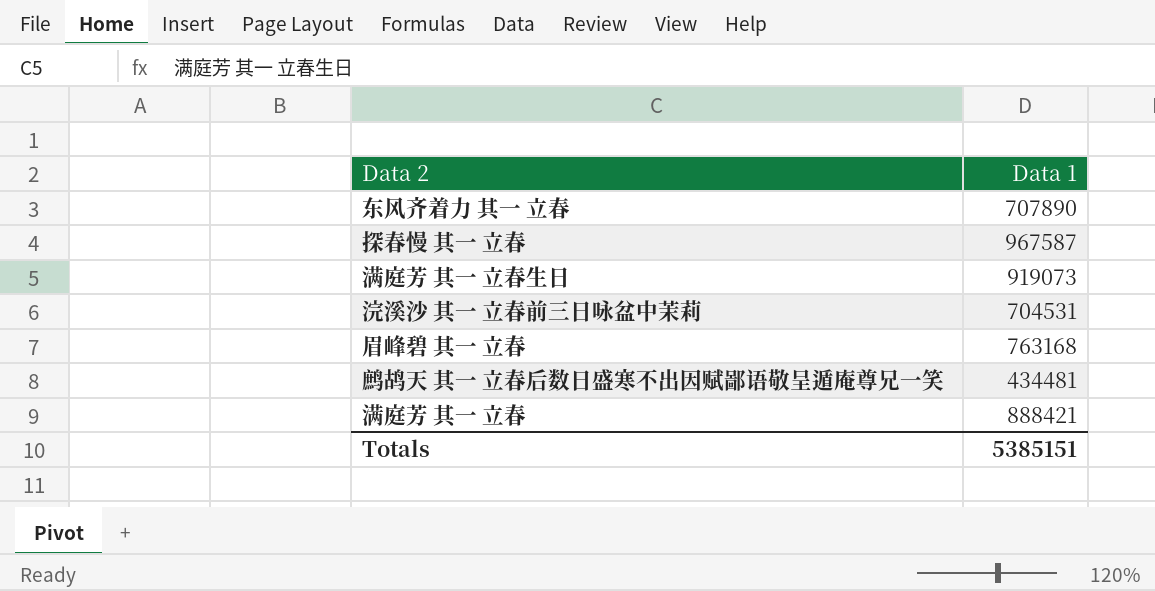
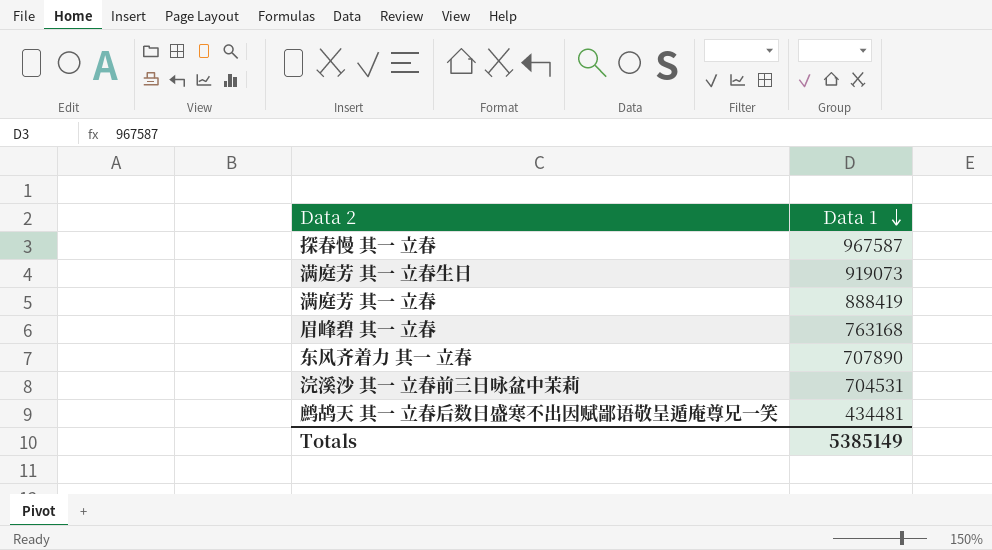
row order: none -> Data 1 descending
满庭芳 其一 立春 | Data 1: 888421 -> 888419
Totals | Data 1: 5385151 -> 5385149

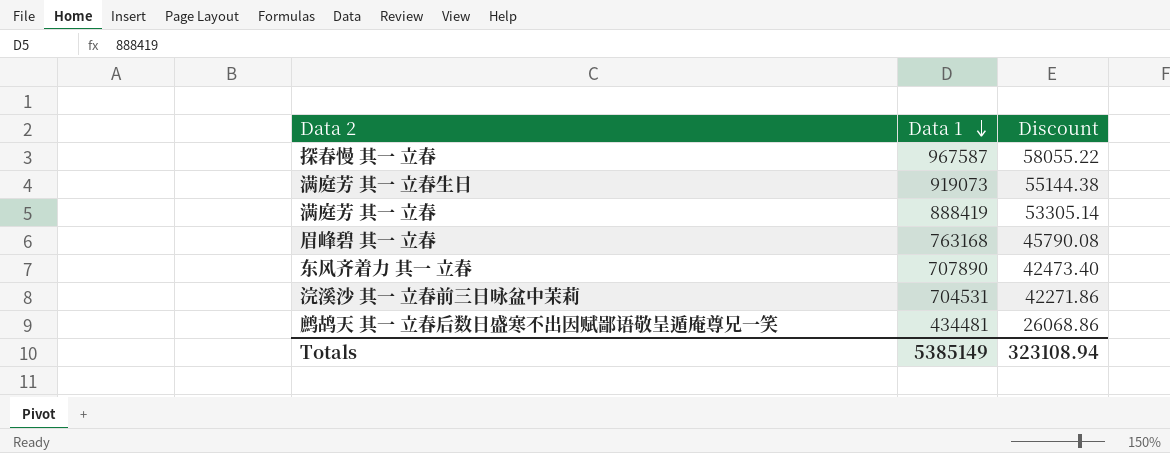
column Discount | formula: none -> [Data 1] * 0.06

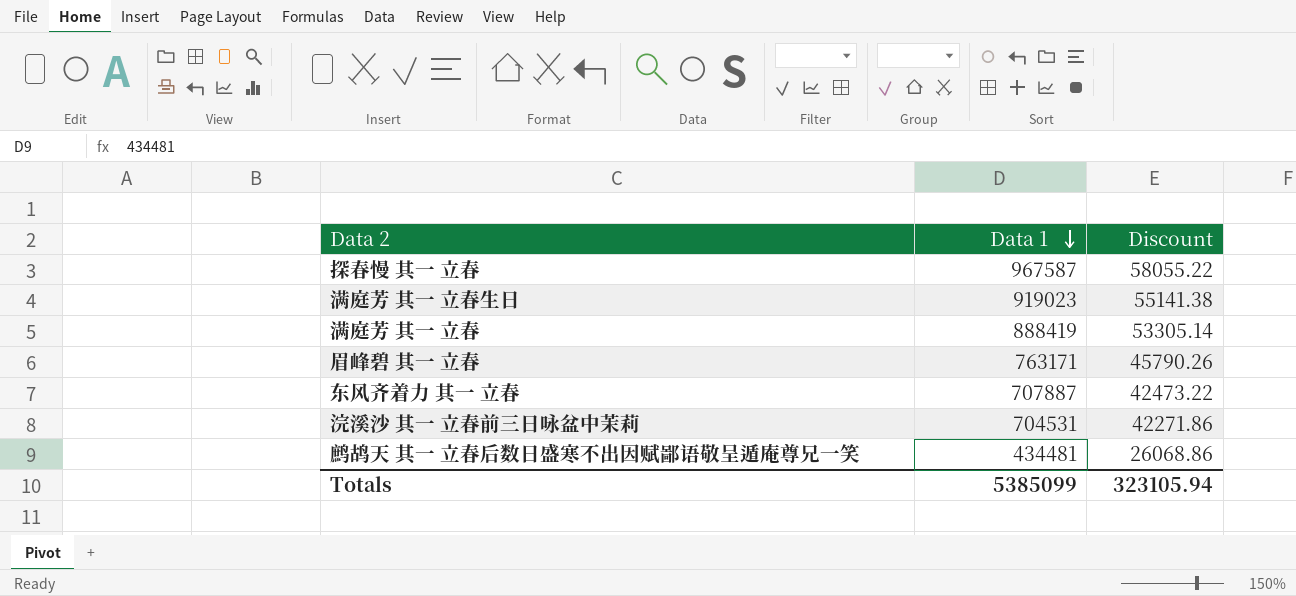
满庭芳 其一 立春生日 | Data 1: 919073 -> 919023
满庭芳 其一 立春生日 | Discount: 55144.38 -> 55141.38
眉峰碧 其一 立春 | Data 1: 763168 -> 763171
眉峰碧 其一 立春 | Discount: 45790.08 -> 45790.26
东风齐着力 其一 立春 | Data 1: 707890 -> 707887
东风齐着力 其一 立春 | Discount: 42473.40 -> 42473.22
Totals | Data 1: 5385149 -> 5385099
Totals | Discount: 323108.94 -> 323105.94

